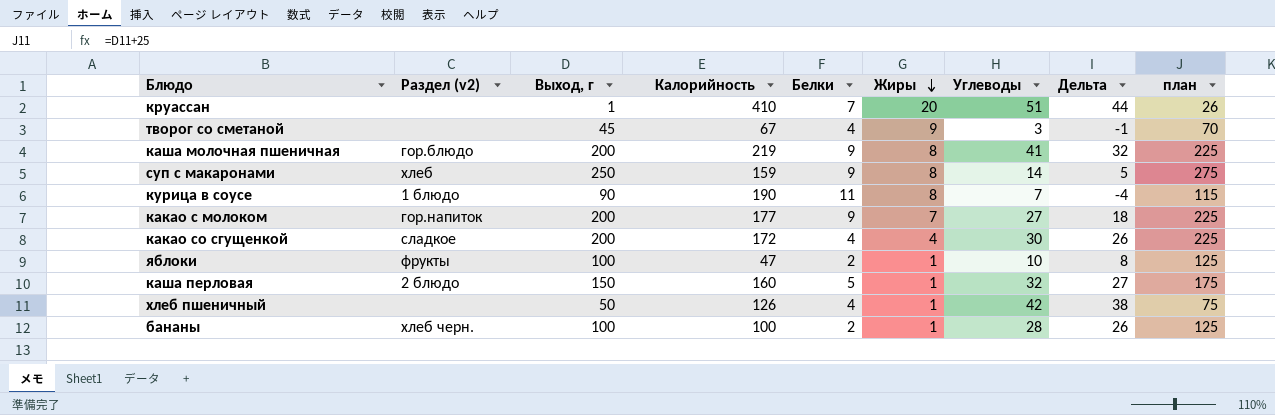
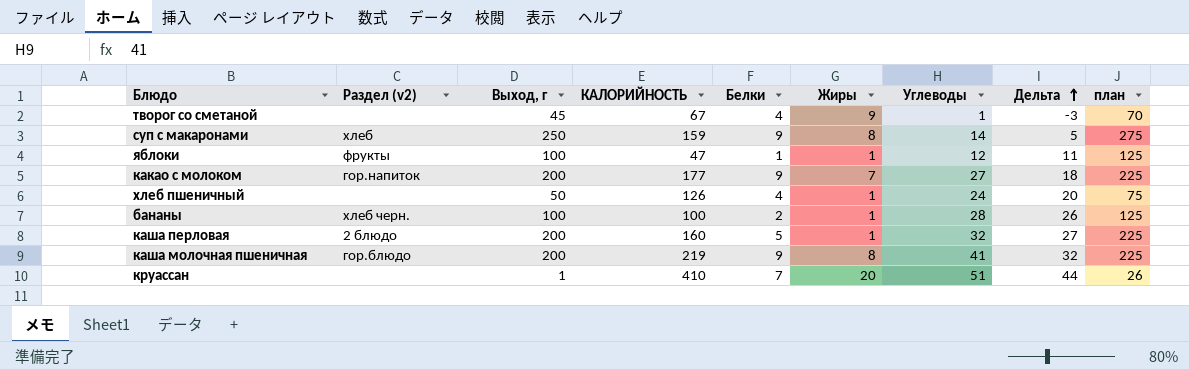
row order: Жиры descending -> Дельта ascending
column name: Калорийность -> КАЛОРИЙНОСТЬ
row курица в соусе: 1 блюдо | 90 | 190 | 11 | 8 | 7 | -4 | 115 -> none
row какао со сгущенкой: сладкое | 200 | 172 | 4 | 4 | 30 | 26 | 225 -> none
творог со сметаной | Углеводы: 3 -> 1
творог со сметаной | Дельта: -1 -> -3
яблоки | Белки: 2 -> 1
яблоки | Углеводы: 10 -> 12
яблоки | Дельта: 8 -> 11
хлеб пшеничный | Углеводы: 42 -> 24
хлеб пшеничный | Дельта: 38 -> 20
каша перловая | Выход, г: 150 -> 200
каша перловая | план: 175 -> 225

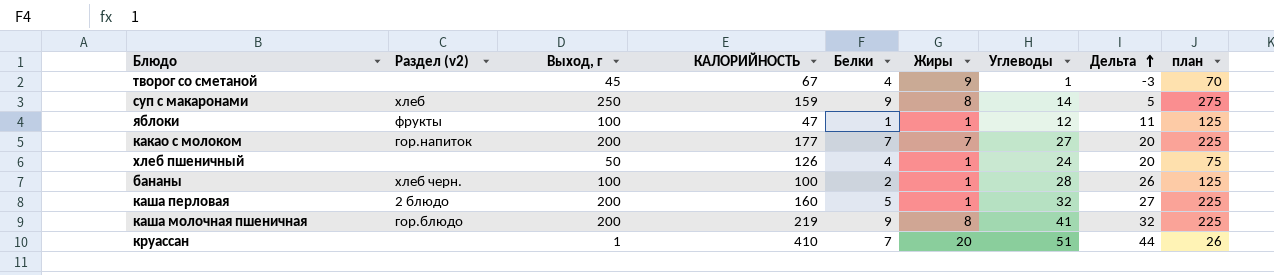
какао с молоком | Белки: 9 -> 7
какао с молоком | Дельта: 18 -> 20

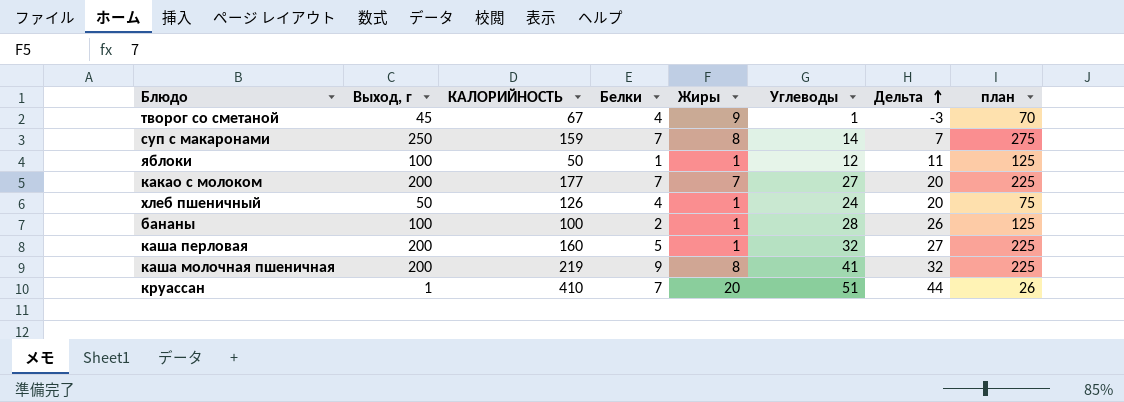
column Раздел (v2) | position: 2 -> none
суп с макаронами | Белки: 9 -> 7
суп с макаронами | Дельта: 5 -> 7
яблоки | КАЛОРИЙНОСТЬ: 47 -> 50

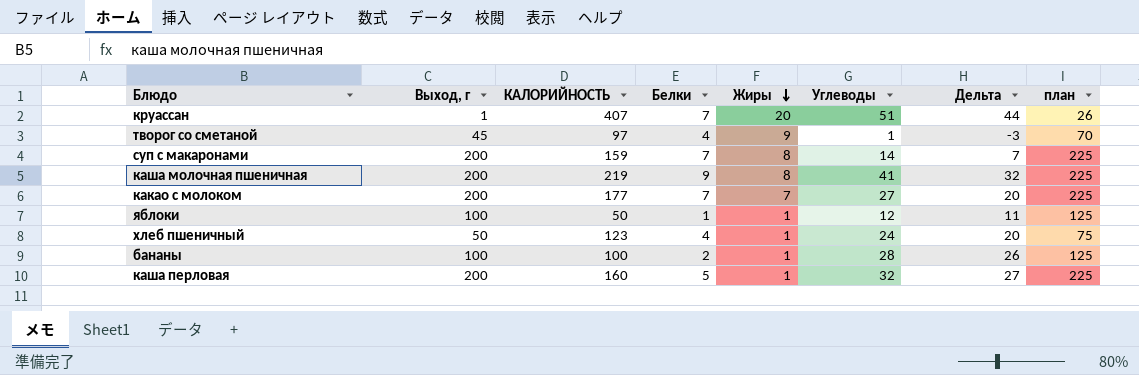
row order: Дельта ascending -> Жиры descending
круассан | КАЛОРИЙНОСТЬ: 410 -> 407
творог со сметаной | КАЛОРИЙНОСТЬ: 67 -> 97
суп с макаронами | Выход, г: 250 -> 200
суп с макаронами | план: 275 -> 225
хлеб пшеничный | КАЛОРИЙНОСТЬ: 126 -> 123

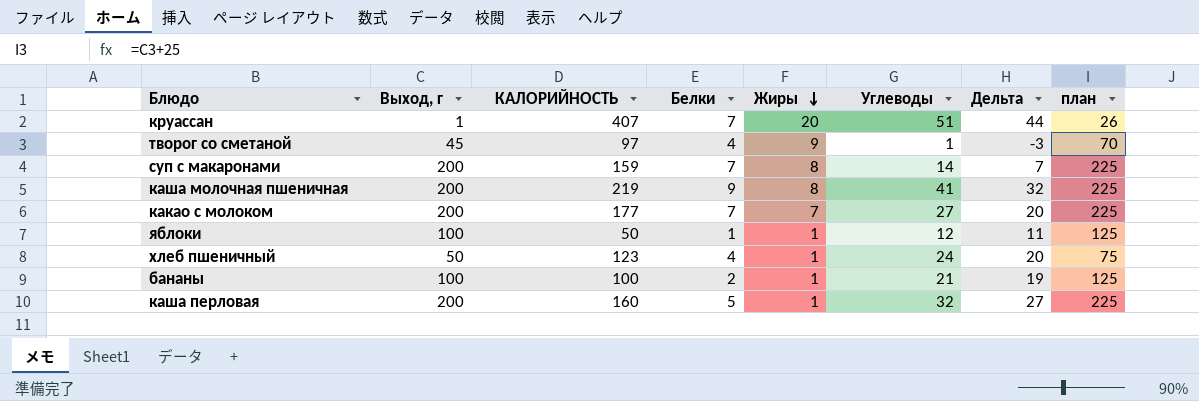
бананы | Углеводы: 28 -> 21
бананы | Дельта: 26 -> 19

